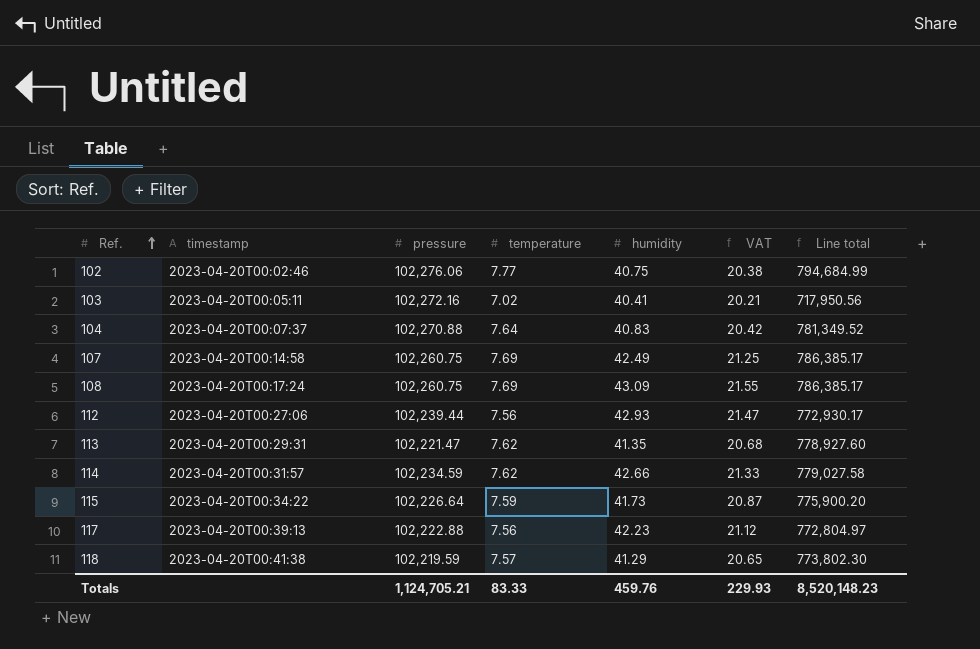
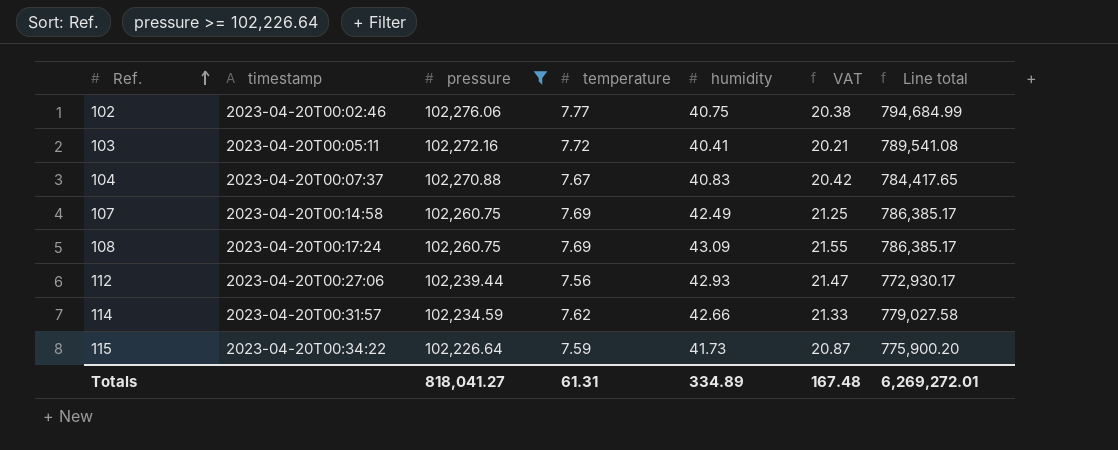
filter: none -> pressure >= 102,226.64
103 | temperature: 7.02 -> 7.72
103 | Line total: 717,950.56 -> 789,541.08
104 | temperature: 7.64 -> 7.67
104 | Line total: 781,349.52 -> 784,417.65
Totals | pressure: 1,124,705.21 -> 818,041.27
Totals | temperature: 83.33 -> 61.31
Totals | humidity: 459.76 -> 334.89
Totals | VAT: 229.93 -> 167.48
Totals | Line total: 8,520,148.23 -> 6,269,272.01

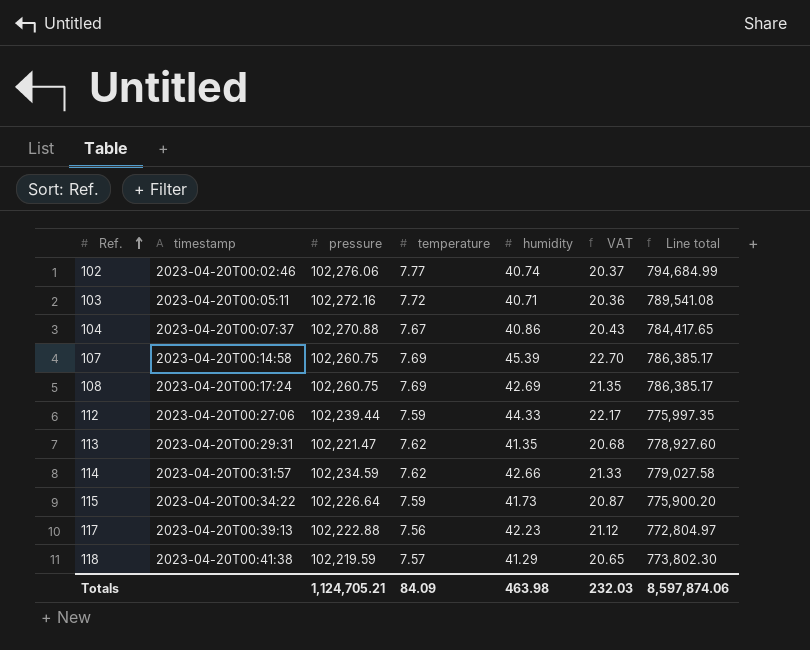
filter: pressure >= 102,226.64 -> none
102 | humidity: 40.75 -> 40.74
102 | VAT: 20.38 -> 20.37
103 | humidity: 40.41 -> 40.71
103 | VAT: 20.21 -> 20.36
104 | humidity: 40.83 -> 40.86
104 | VAT: 20.42 -> 20.43
107 | humidity: 42.49 -> 45.39
107 | VAT: 21.25 -> 22.70
108 | humidity: 43.09 -> 42.69
108 | VAT: 21.55 -> 21.35
112 | temperature: 7.56 -> 7.59
112 | humidity: 42.93 -> 44.33
112 | VAT: 21.47 -> 22.17
112 | Line total: 772,930.17 -> 775,997.35
Totals | pressure: 818,041.27 -> 1,124,705.21
Totals | temperature: 61.31 -> 84.09
Totals | humidity: 334.89 -> 463.98
Totals | VAT: 167.48 -> 232.03
Totals | Line total: 6,269,272.01 -> 8,597,874.06

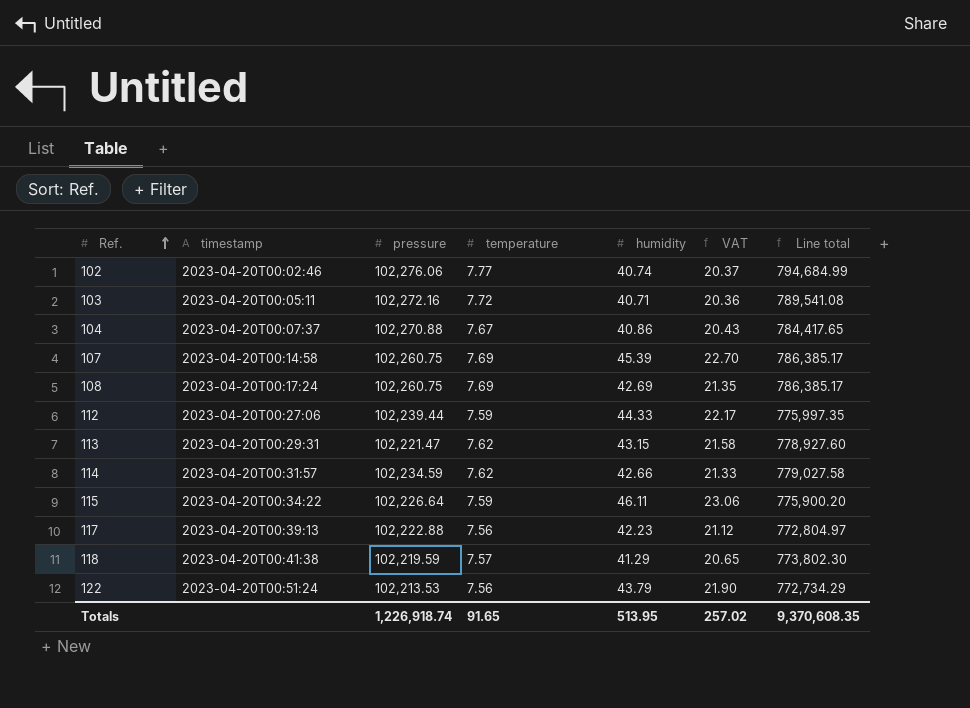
113 | humidity: 41.35 -> 43.15
113 | VAT: 20.68 -> 21.58
115 | humidity: 41.73 -> 46.11
115 | VAT: 20.87 -> 23.06
row 122: none -> 2023-04-20T00:51:24 | 102,213.53 | 7.56 | 43.79 | 21.90 | 772,734.29
Totals | pressure: 1,124,705.21 -> 1,226,918.74
Totals | temperature: 84.09 -> 91.65
Totals | humidity: 463.98 -> 513.95
Totals | VAT: 232.03 -> 257.02
Totals | Line total: 8,597,874.06 -> 9,370,608.35

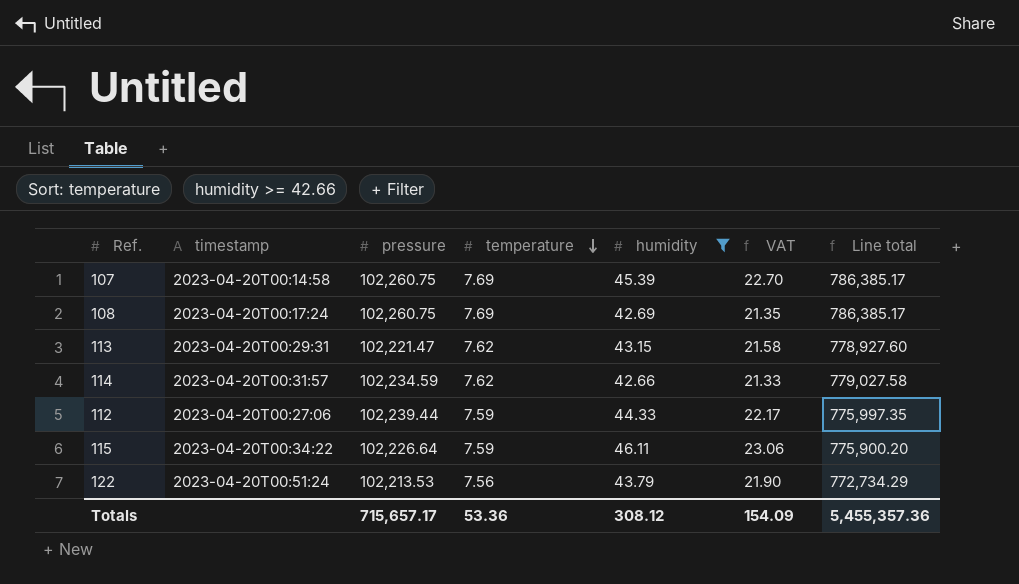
filter: none -> humidity >= 42.66
row order: Ref. ascending -> temperature descending
Totals | pressure: 1,226,918.74 -> 715,657.17
Totals | temperature: 91.65 -> 53.36
Totals | humidity: 513.95 -> 308.12
Totals | VAT: 257.02 -> 154.09
Totals | Line total: 9,370,608.35 -> 5,455,357.36

